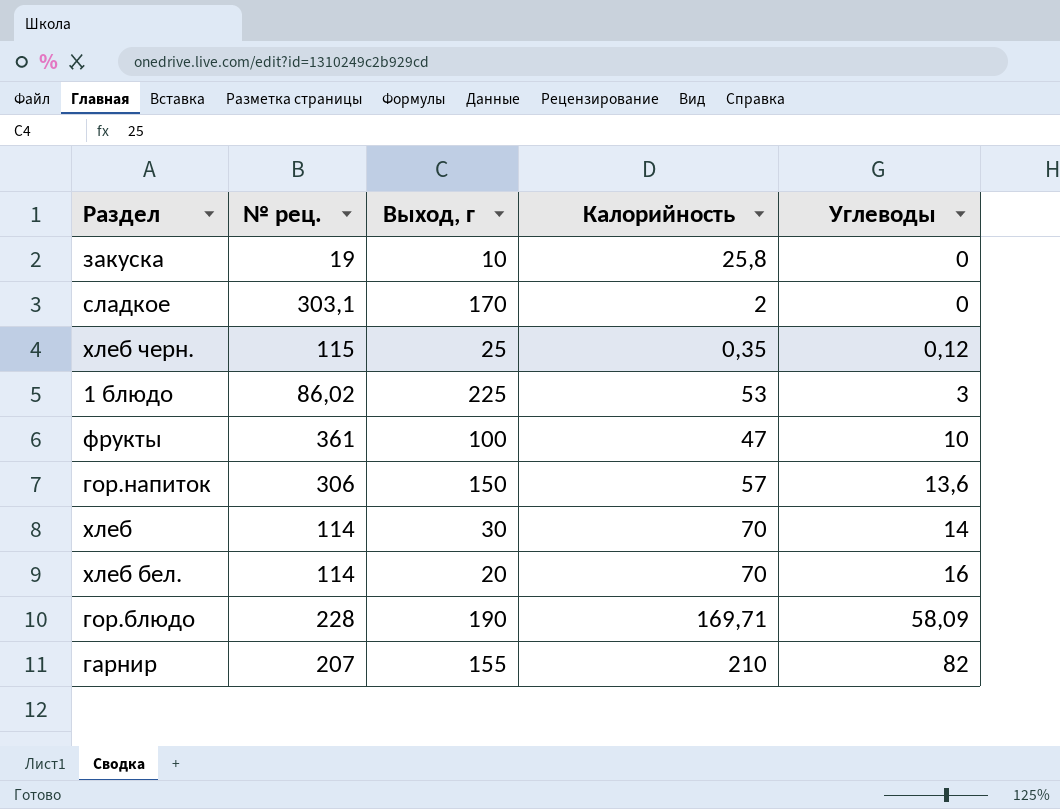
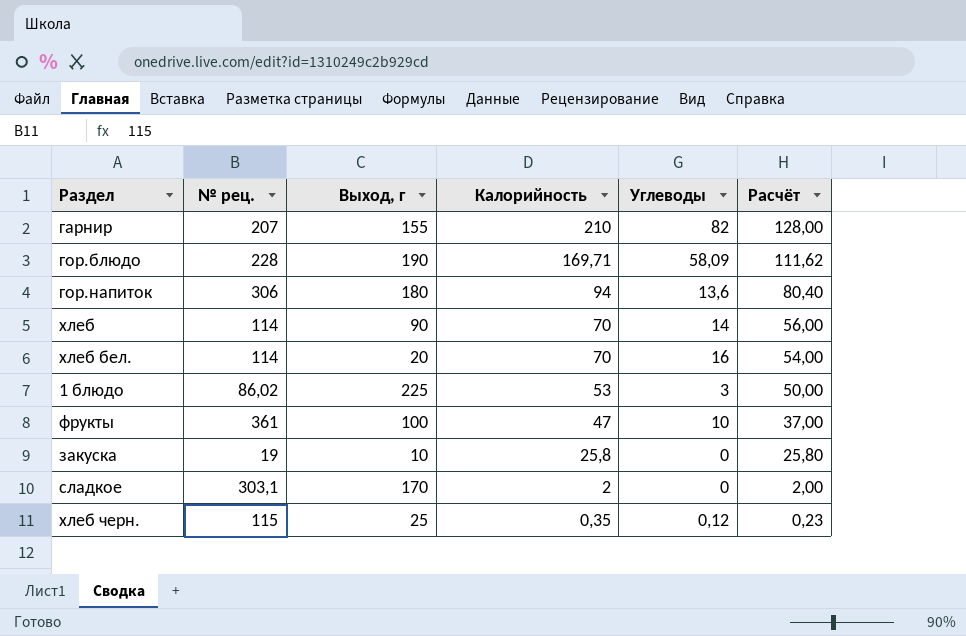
row order: Углеводы ascending -> Калорийность descending
column Расчёт | formula: none -> [Калорийность] - [Углеводы]
гор.напиток | Выход, г: 150 -> 180
гор.напиток | Калорийность: 57 -> 94
хлеб | Выход, г: 30 -> 90

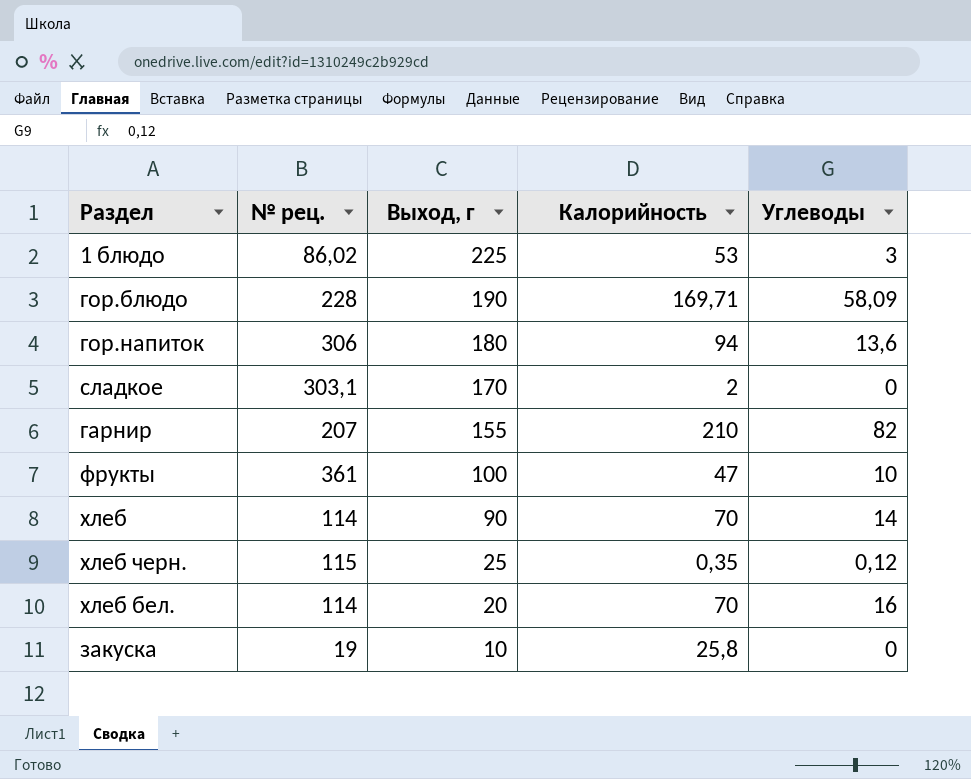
row order: Калорийность descending -> Выход, г descending
column Расчёт | formula: [Калорийность] - [Углеводы] -> none

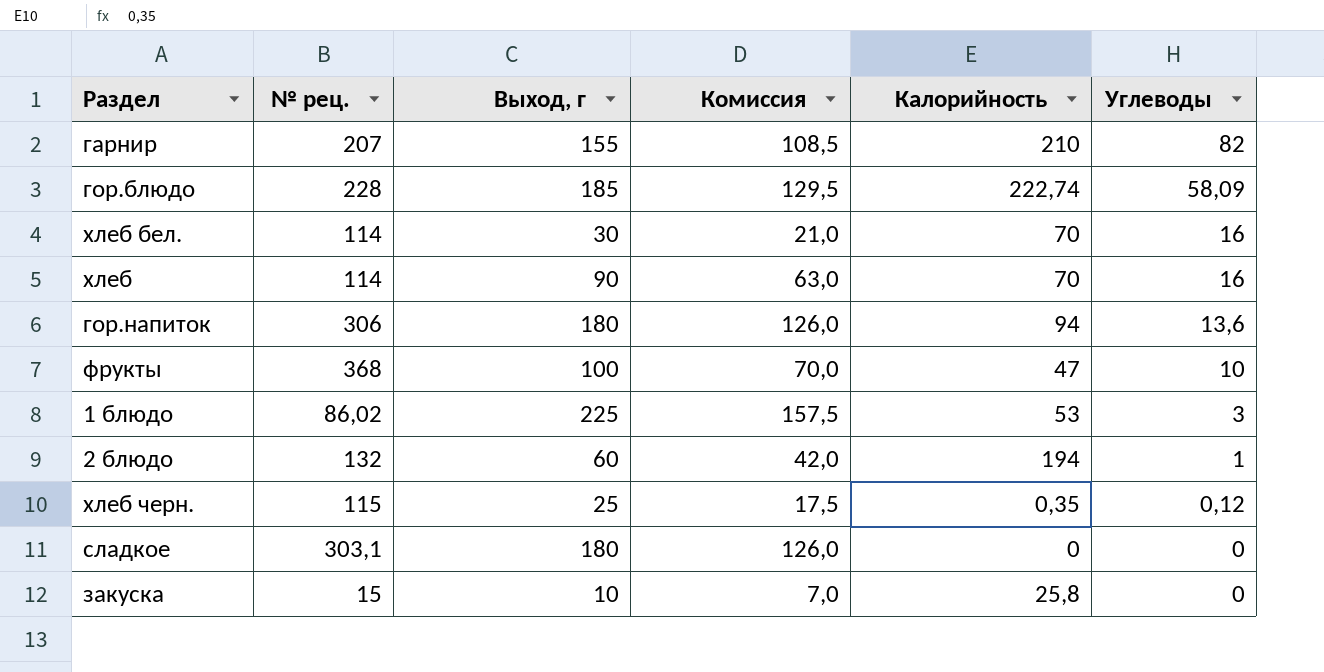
row order: Выход, г descending -> Углеводы descending
column Комиссия | formula: none -> [Выход, г] * 0,7
гор.блюдо | Выход, г: 190 -> 185
гор.блюдо | Калорийность: 169,71 -> 222,74
хлеб бел. | Выход, г: 20 -> 30
хлеб | Углеводы: 14 -> 16
фрукты | № рец.: 361 -> 368
row 2 блюдо: none -> 132 | 60 | 42,0 | 194 | 1
сладкое | Выход, г: 170 -> 180
сладкое | Калорийность: 2 -> 0
закуска | № рец.: 19 -> 15

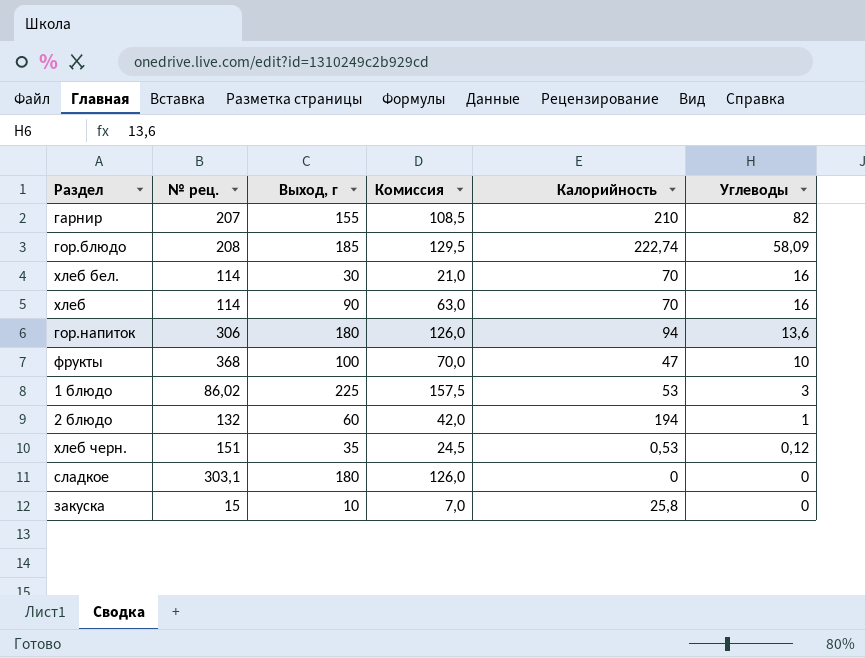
гор.блюдо | № рец.: 228 -> 208
хлеб черн. | № рец.: 115 -> 151
хлеб черн. | Выход, г: 25 -> 35
хлеб черн. | Комиссия: 17,5 -> 24,5
хлеб черн. | Калорийность: 0,35 -> 0,53

